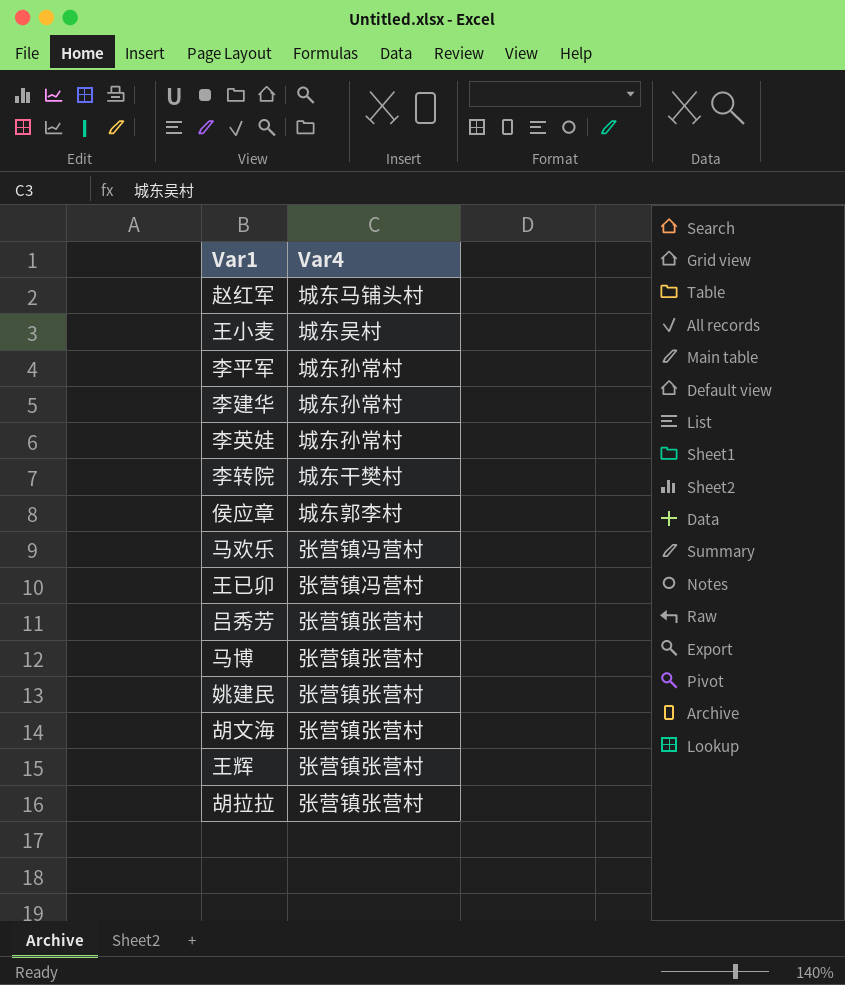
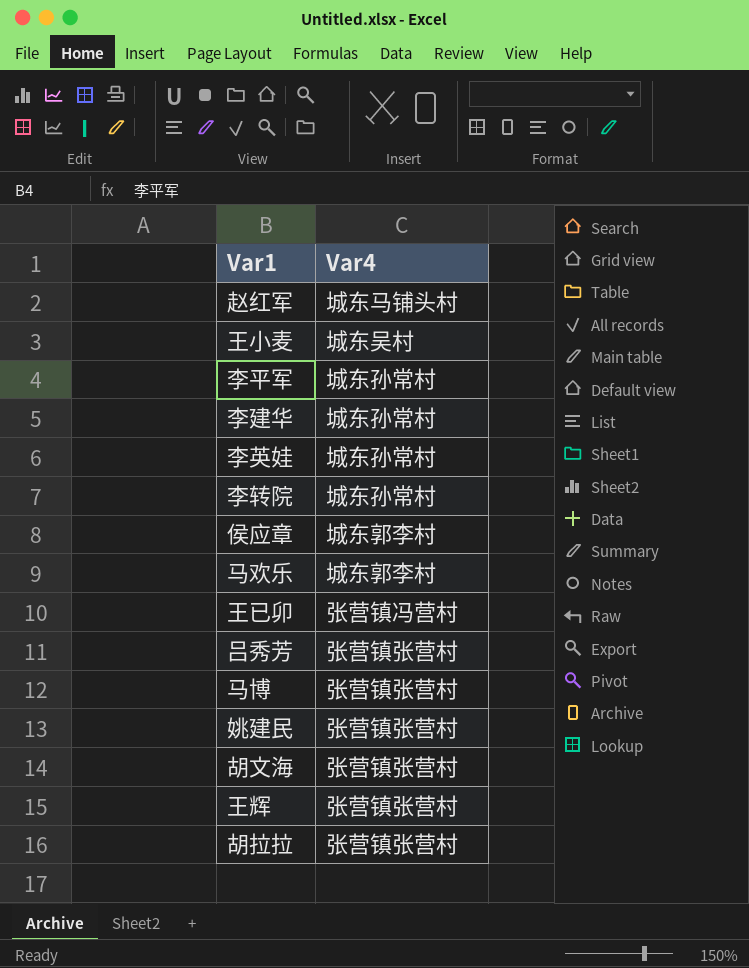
李转院 | Var4: 城东干樊村 -> 城东孙常村
马欢乐 | Var4: 张营镇冯营村 -> 城东郭李村

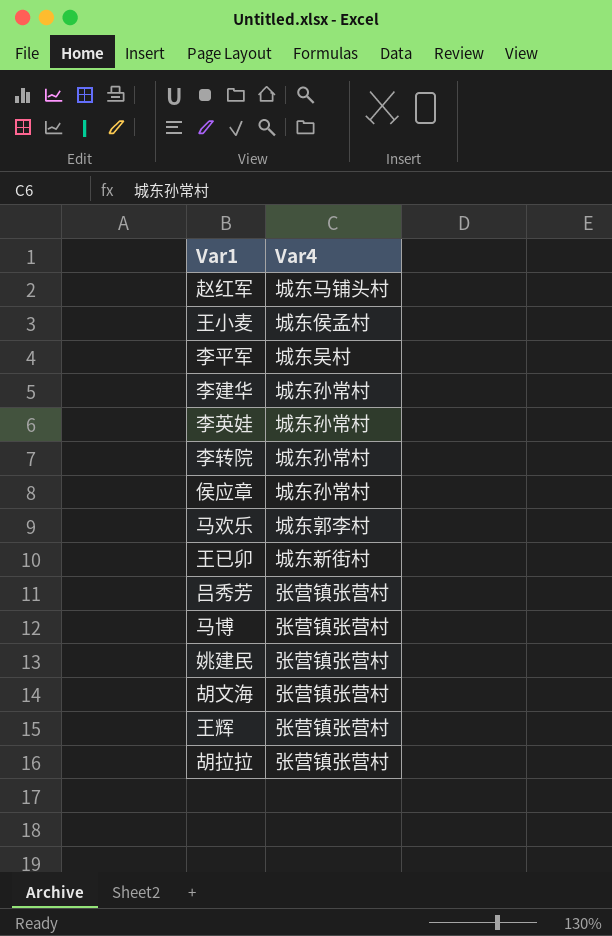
王小麦 | Var4: 城东吴村 -> 城东侯孟村
李平军 | Var4: 城东孙常村 -> 城东吴村
侯应章 | Var4: 城东郭李村 -> 城东孙常村
王已卯 | Var4: 张营镇冯营村 -> 城东新街村

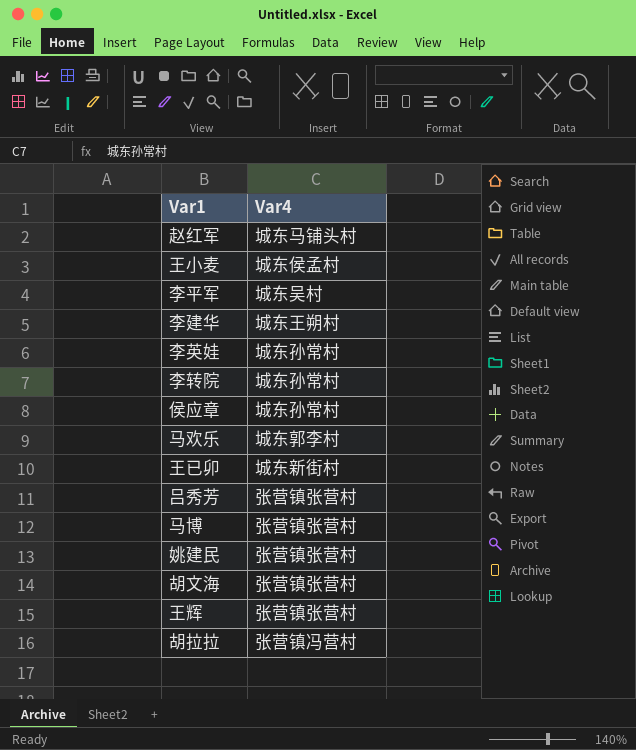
李建华 | Var4: 城东孙常村 -> 城东王朔村
胡拉拉 | Var4: 张营镇张营村 -> 张营镇冯营村

